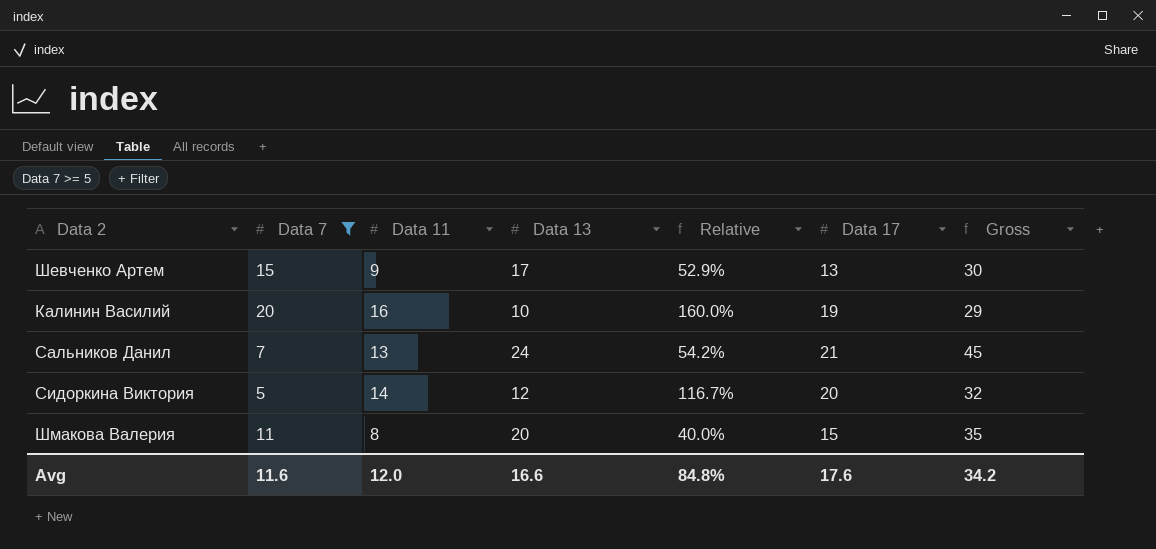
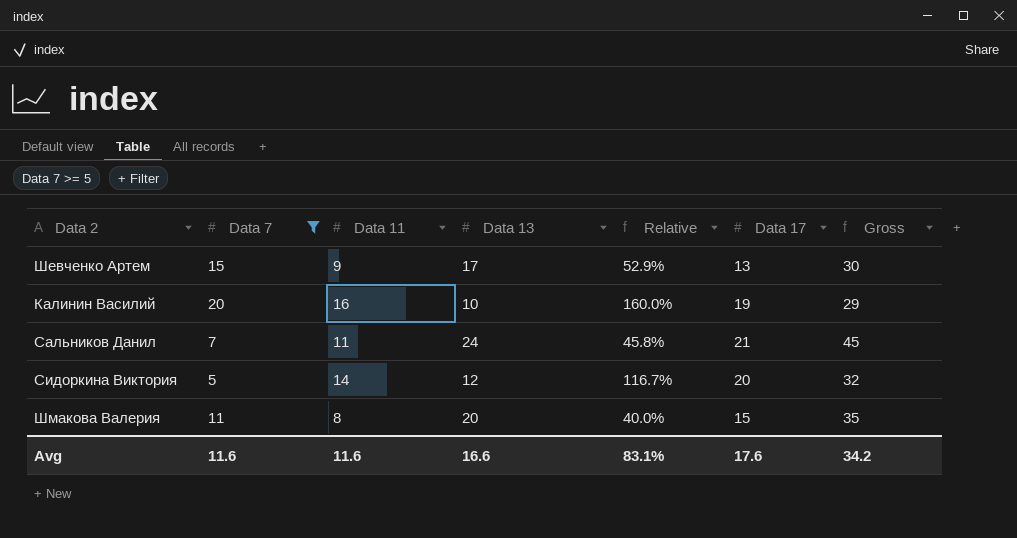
Сальников Данил | Data 11: 13 -> 11
Сальников Данил | Relative: 54.2% -> 45.8%
Avg | Data 11: 12.0 -> 11.6
Avg | Relative: 84.8% -> 83.1%

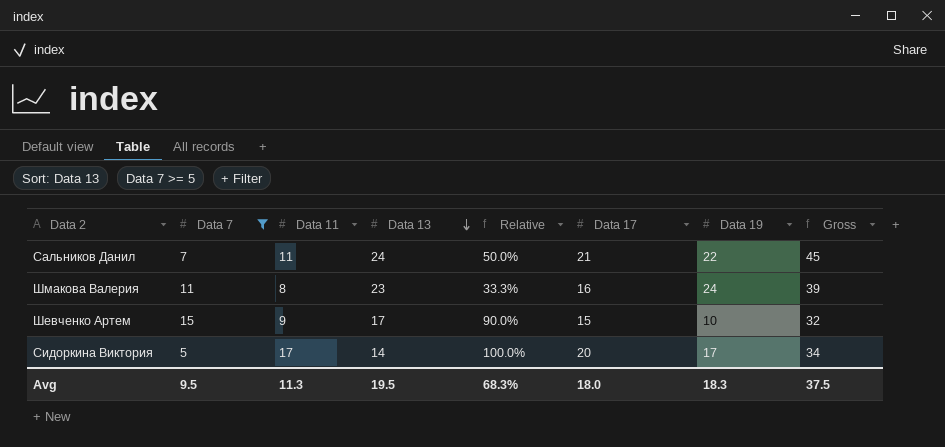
row order: none -> Data 13 descending
column Relative | formula: [Data 11] / [Data 13] -> [Data 11] / [Data 19]
column Data 19 | position: none -> 7
row Калинин Василий: 20 | 16 | 10 | 160.0% | 19 | 29 -> none
Шмакова Валерия | Data 13: 20 -> 23
Шмакова Валерия | Data 17: 15 -> 16
Шмакова Валерия | Gross: 35 -> 39
Шевченко Артем | Data 17: 13 -> 15
Шевченко Артем | Gross: 30 -> 32
Сидоркина Виктория | Data 11: 14 -> 17
Сидоркина Виктория | Data 13: 12 -> 14
Сидоркина Виктория | Gross: 32 -> 34
Avg | Data 7: 11.6 -> 9.5
Avg | Data 11: 11.6 -> 11.3
Avg | Data 13: 16.6 -> 19.5
Avg | Relative: 83.1% -> 68.3%
Avg | Data 17: 17.6 -> 18.0
Avg | Gross: 34.2 -> 37.5

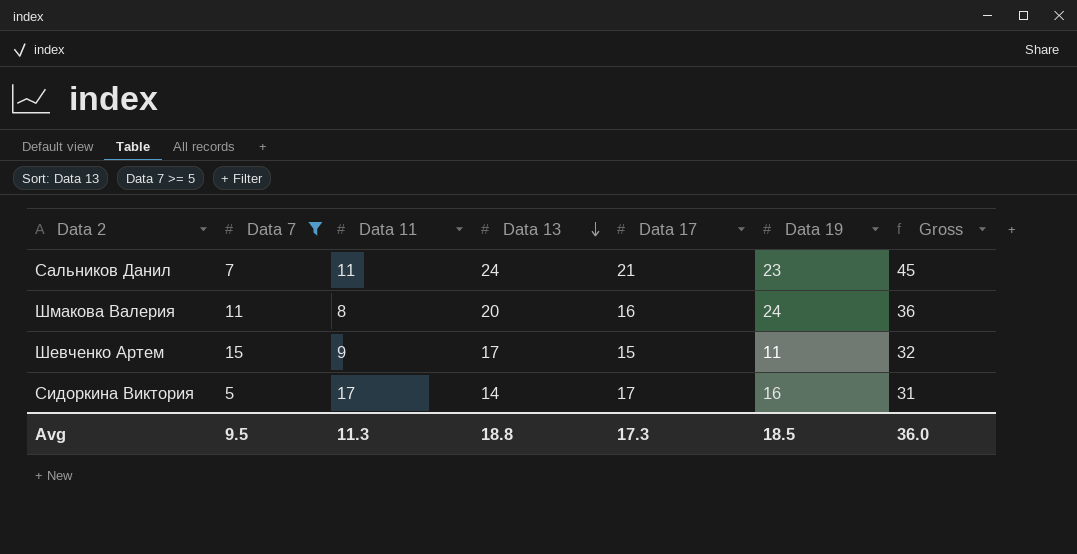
column Relative | formula: [Data 11] / [Data 19] -> none
Сальников Данил | Data 19: 22 -> 23
Шмакова Валерия | Data 13: 23 -> 20
Шмакова Валерия | Gross: 39 -> 36
Шевченко Артем | Data 19: 10 -> 11
Сидоркина Виктория | Data 17: 20 -> 17
Сидоркина Виктория | Data 19: 17 -> 16
Сидоркина Виктория | Gross: 34 -> 31
Avg | Data 13: 19.5 -> 18.8
Avg | Data 17: 18.0 -> 17.3
Avg | Data 19: 18.3 -> 18.5
Avg | Gross: 37.5 -> 36.0

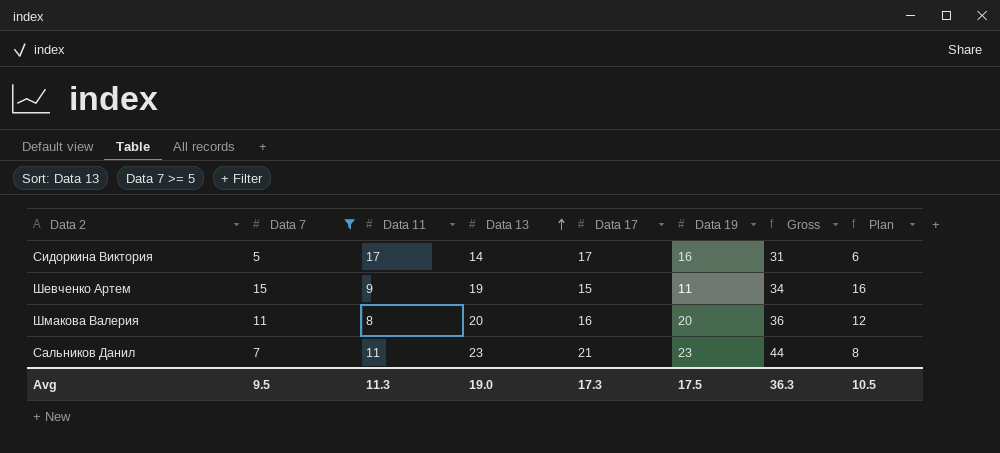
row order: Data 13 descending -> Data 13 ascending
column Plan | formula: none -> [Data 7] + 1
Шевченко Артем | Data 13: 17 -> 19
Шевченко Артем | Gross: 32 -> 34
Шмакова Валерия | Data 19: 24 -> 20
Сальников Данил | Data 13: 24 -> 23
Сальников Данил | Gross: 45 -> 44
Avg | Data 13: 18.8 -> 19.0
Avg | Data 19: 18.5 -> 17.5
Avg | Gross: 36.0 -> 36.3

